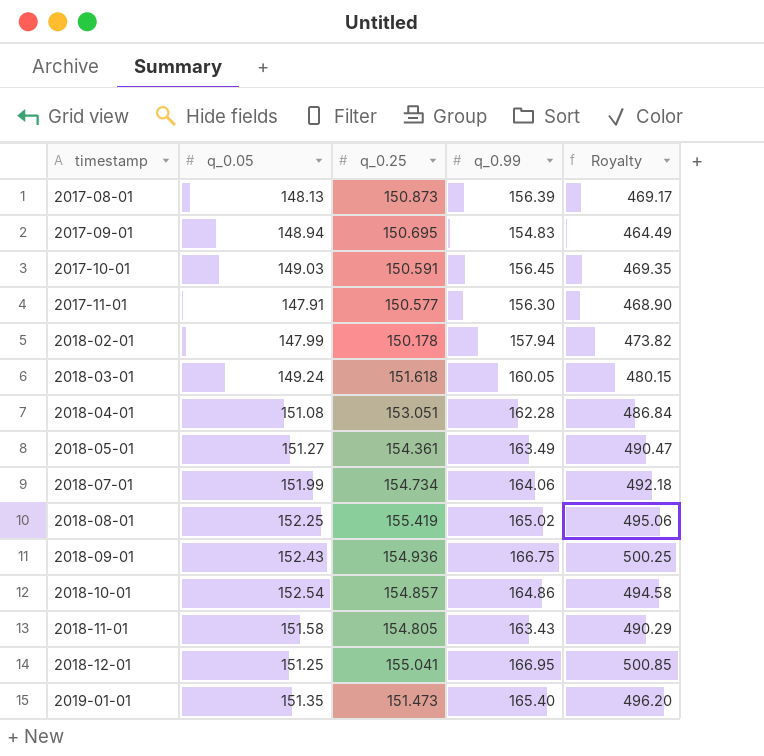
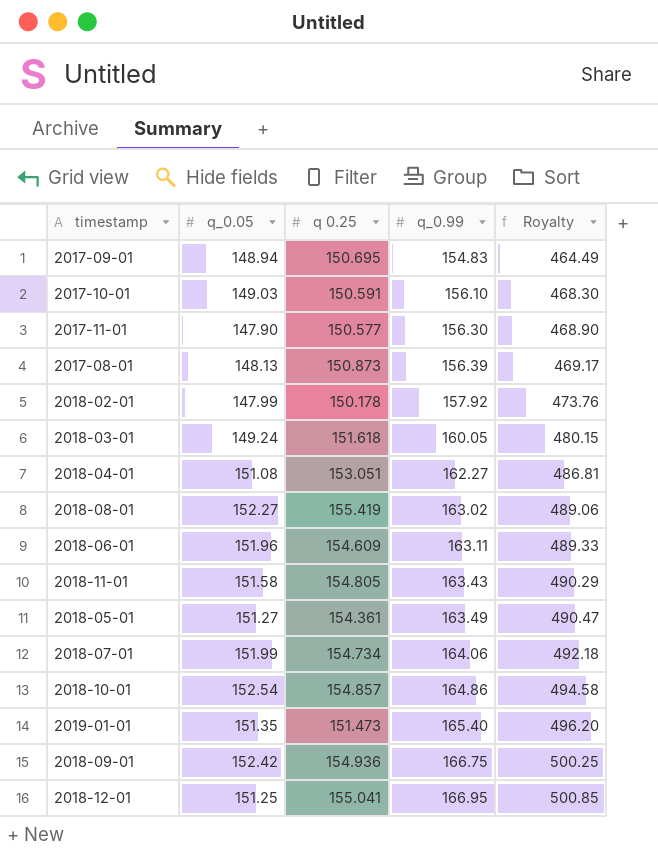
row order: timestamp ascending -> q_0.99 ascending
column name: q_0.25 -> q 0.25
2017-10-01 | q_0.99: 156.45 -> 156.10
2017-10-01 | Royalty: 469.35 -> 468.30
2017-11-01 | q_0.05: 147.91 -> 147.90
2018-02-01 | q_0.99: 157.94 -> 157.92
2018-02-01 | Royalty: 473.82 -> 473.76
2018-04-01 | q_0.99: 162.28 -> 162.27
2018-04-01 | Royalty: 486.84 -> 486.81
2018-08-01 | q_0.05: 152.25 -> 152.27
2018-08-01 | q_0.99: 165.02 -> 163.02
2018-08-01 | Royalty: 495.06 -> 489.06
row 2018-06-01: none -> 151.96 | 154.609 | 163.11 | 489.33
2018-09-01 | q_0.05: 152.43 -> 152.42

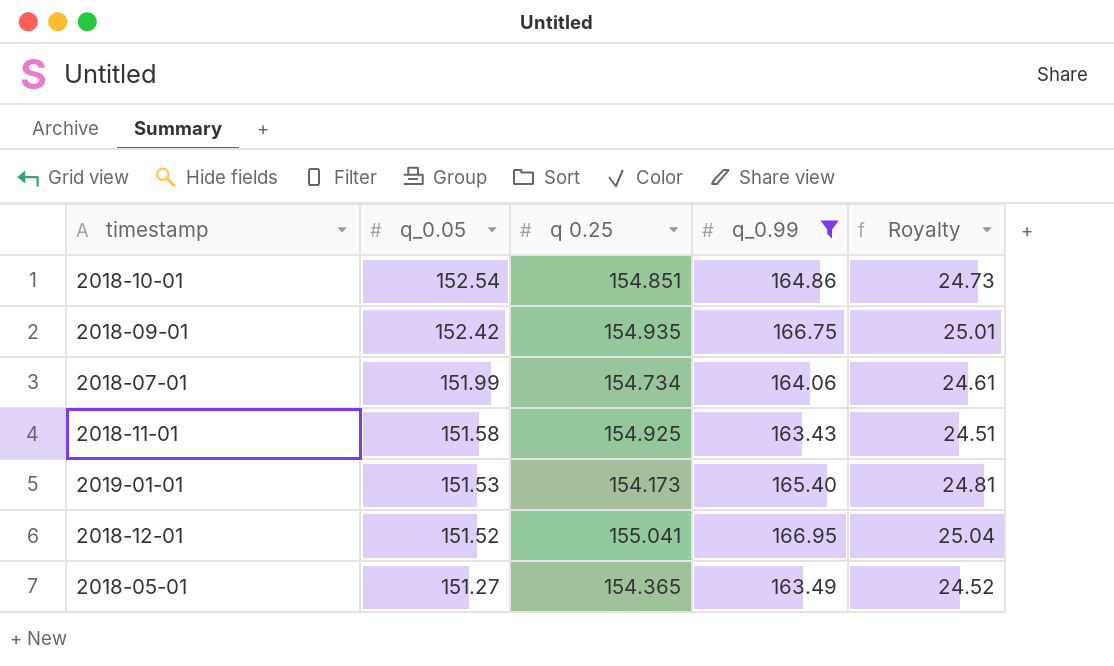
filter: none -> q_0.99 >= 163.43
row order: q_0.99 ascending -> q_0.05 descending
column Royalty | formula: [q_0.99] * 3 -> [q_0.99] * 0.15
2018-10-01 | q 0.25: 154.857 -> 154.851
2018-09-01 | q 0.25: 154.936 -> 154.935
2018-11-01 | q 0.25: 154.805 -> 154.925
2019-01-01 | q_0.05: 151.35 -> 151.53
2019-01-01 | q 0.25: 151.473 -> 154.173
2018-12-01 | q_0.05: 151.25 -> 151.52
2018-05-01 | q 0.25: 154.361 -> 154.365

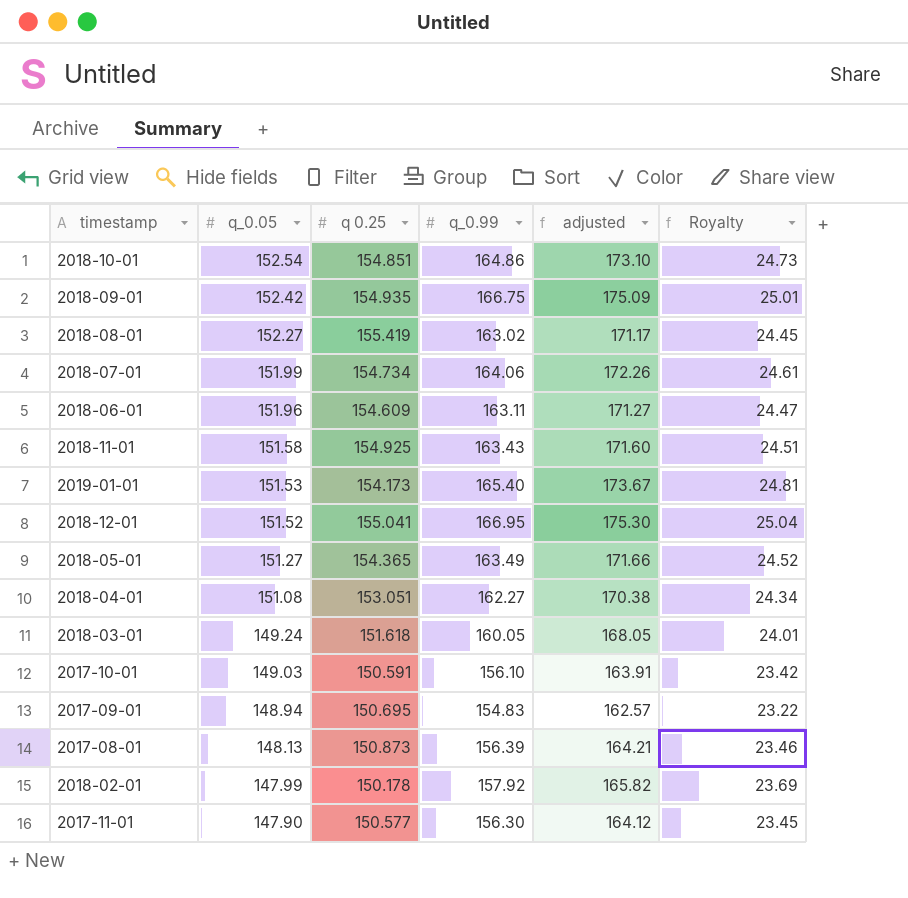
filter: q_0.99 >= 163.43 -> none
column adjusted | formula: none -> [q_0.99] * 1.05

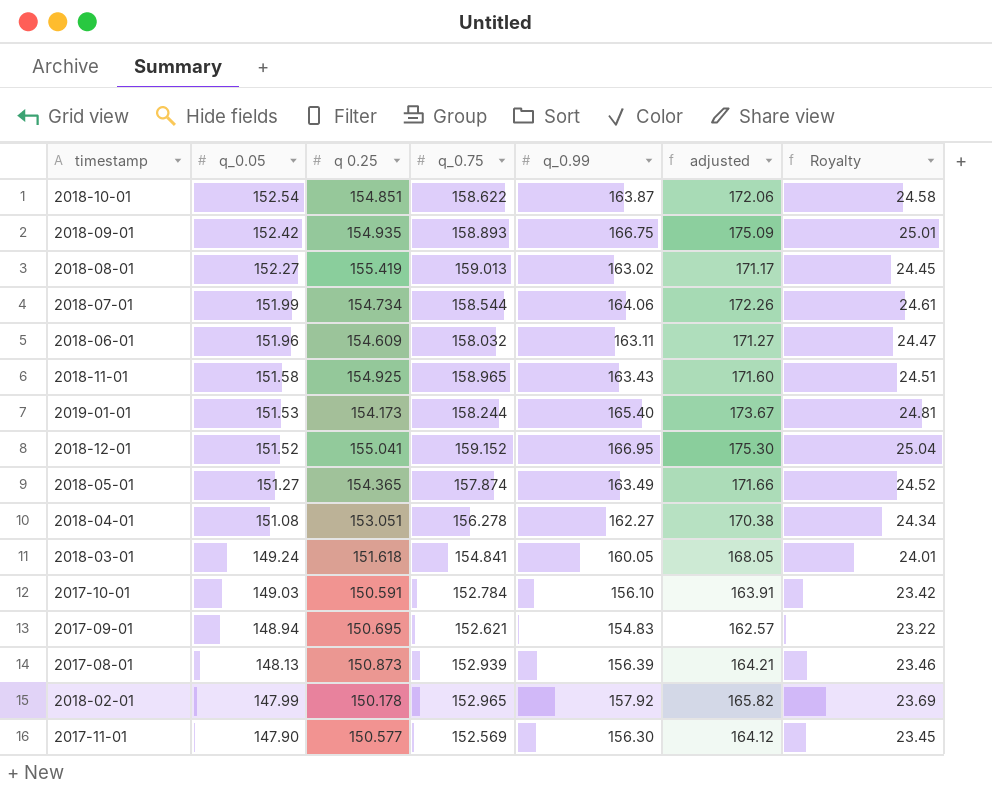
column q_0.75 | position: none -> 4
2018-10-01 | q_0.99: 164.86 -> 163.87
2018-10-01 | adjusted: 173.10 -> 172.06
2018-10-01 | Royalty: 24.73 -> 24.58

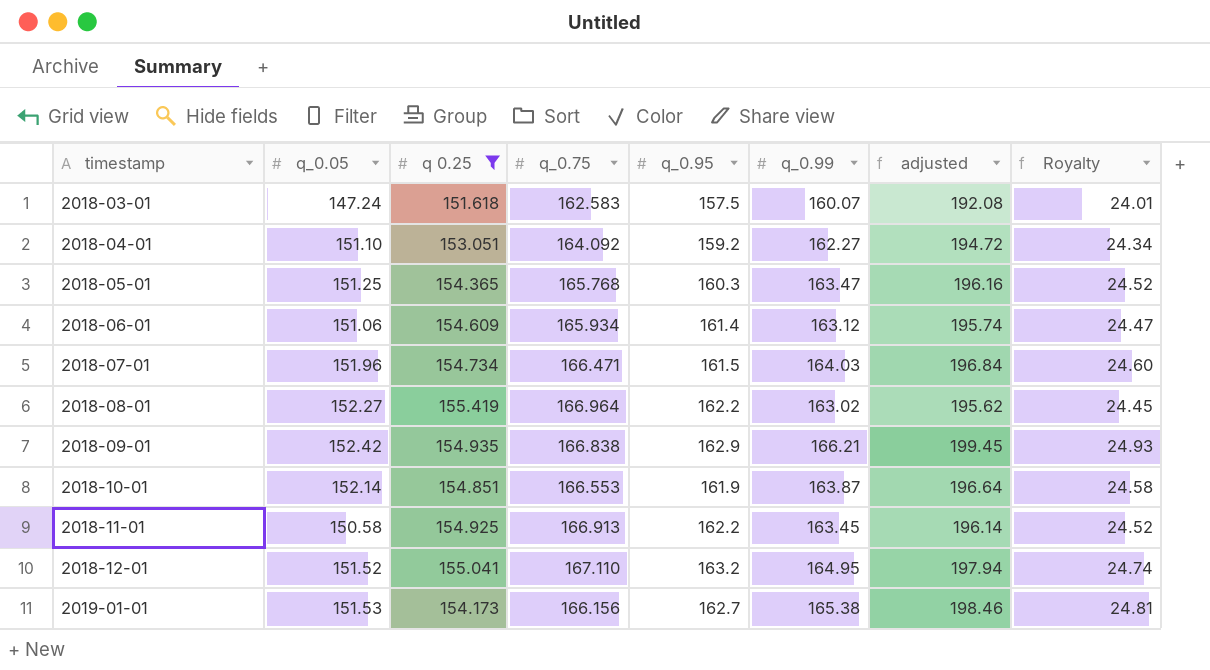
filter: none -> q 0.25 >= 151.618
row order: q_0.05 descending -> timestamp ascending
column q_0.95 | position: none -> 5
column adjusted | formula: [q_0.99] * 1.05 -> [q_0.99] * 1.2
2018-03-01 | q_0.05: 149.24 -> 147.24
2018-03-01 | q_0.75: 154.841 -> 162.583
2018-03-01 | q_0.99: 160.05 -> 160.07
2018-04-01 | q_0.05: 151.08 -> 151.10
2018-04-01 | q_0.75: 156.278 -> 164.092
2018-05-01 | q_0.05: 151.27 -> 151.25
2018-05-01 | q_0.75: 157.874 -> 165.768
2018-05-01 | q_0.99: 163.49 -> 163.47
2018-06-01 | q_0.05: 151.96 -> 151.06
2018-06-01 | q_0.75: 158.032 -> 165.934
2018-06-01 | q_0.99: 163.11 -> 163.12
2018-07-01 | q_0.05: 151.99 -> 151.96
2018-07-01 | q_0.75: 158.544 -> 166.471
2018-07-01 | q_0.99: 164.06 -> 164.03
2018-07-01 | Royalty: 24.61 -> 24.60
2018-08-01 | q_0.75: 159.013 -> 166.964
2018-09-01 | q_0.75: 158.893 -> 166.838
2018-09-01 | q_0.99: 166.75 -> 166.21
2018-09-01 | Royalty: 25.01 -> 24.93
2018-10-01 | q_0.05: 152.54 -> 152.14
2018-10-01 | q_0.75: 158.622 -> 166.553
2018-11-01 | q_0.05: 151.58 -> 150.58
2018-11-01 | q_0.75: 158.965 -> 166.913
2018-11-01 | q_0.99: 163.43 -> 163.45
2018-11-01 | Royalty: 24.51 -> 24.52
2018-12-01 | q_0.75: 159.152 -> 167.110
2018-12-01 | q_0.99: 166.95 -> 164.95
2018-12-01 | Royalty: 25.04 -> 24.74
2019-01-01 | q_0.75: 158.244 -> 166.156
2019-01-01 | q_0.99: 165.40 -> 165.38

